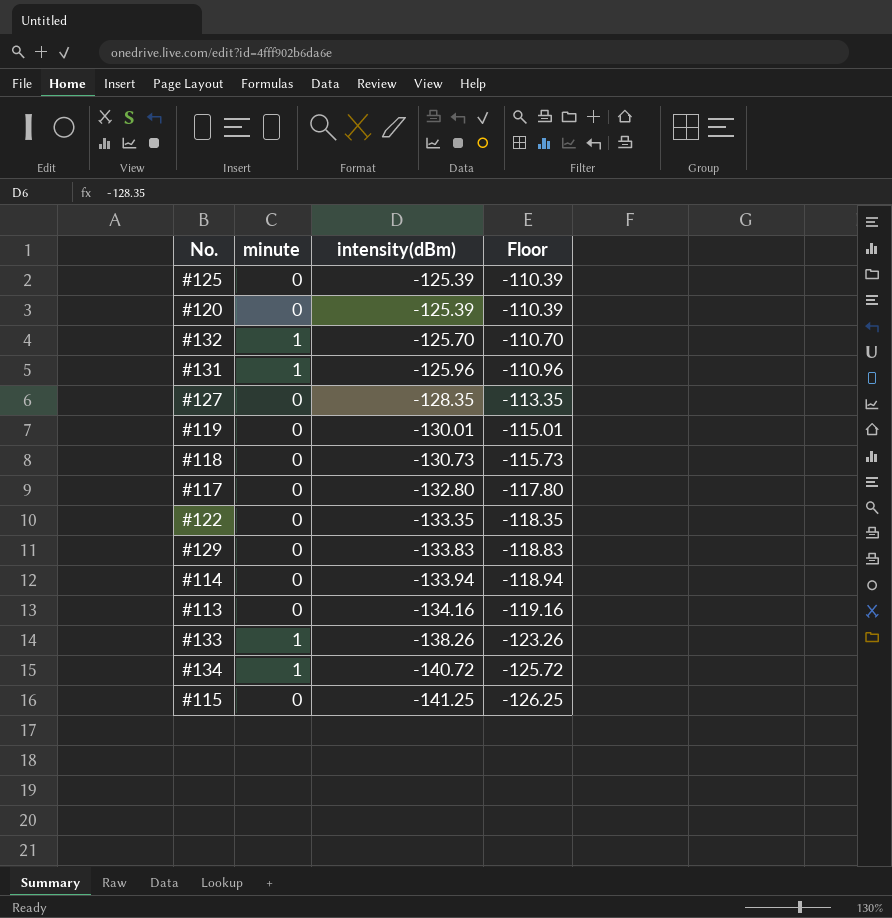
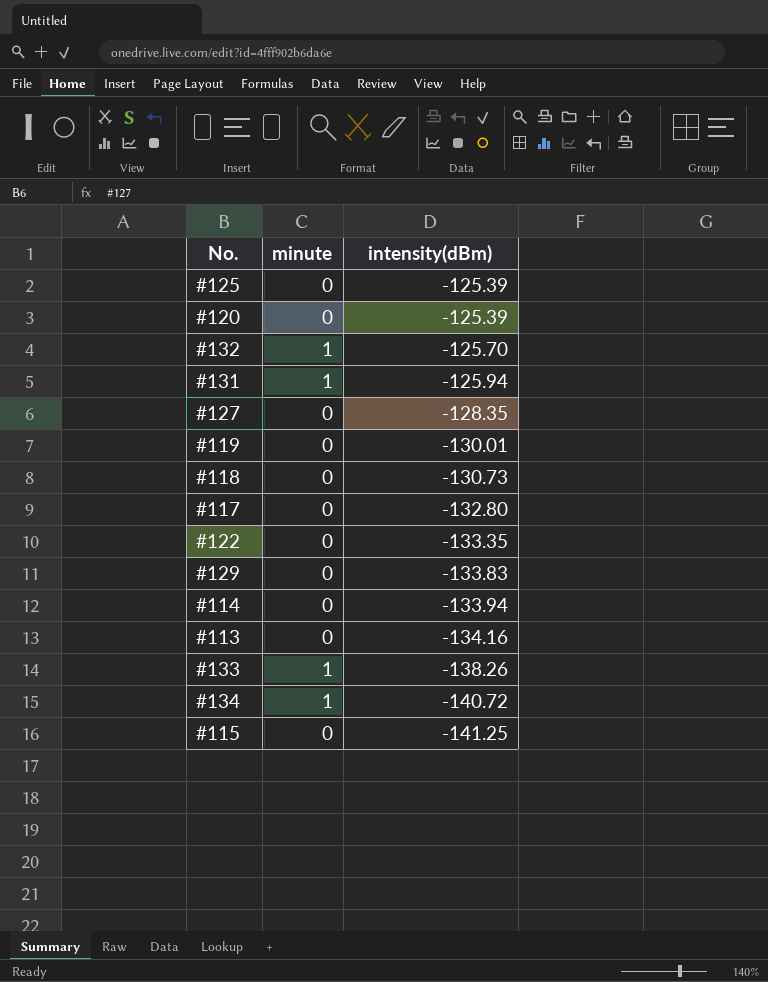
column Floor | formula: [intensity(dBm)] + 15 -> none
#131 | intensity(dBm): -125.96 -> -125.94

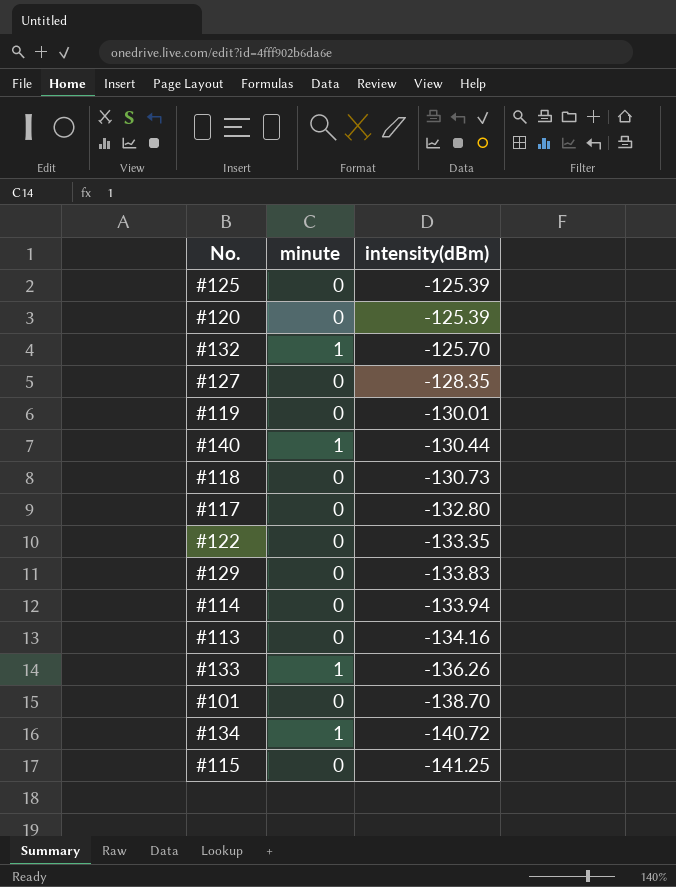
row #131: 1 | -125.94 -> none
row #140: none -> 1 | -130.44
#133 | intensity(dBm): -138.26 -> -136.26
row #101: none -> 0 | -138.70

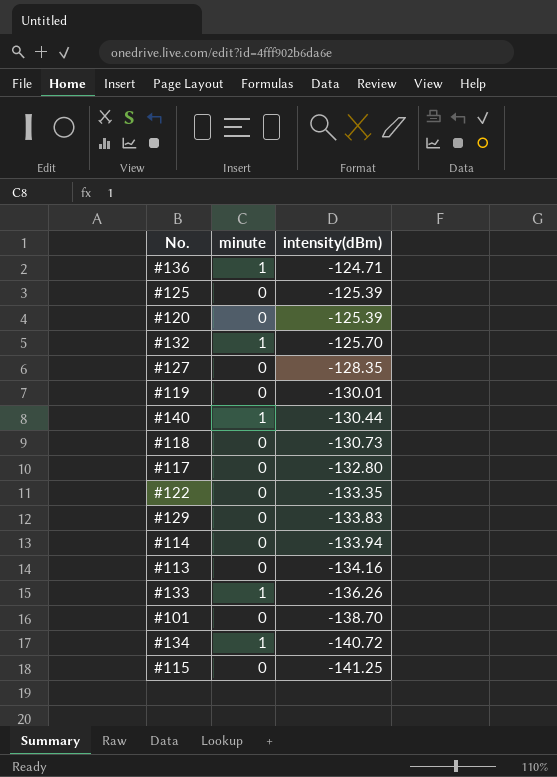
row #136: none -> 1 | -124.71

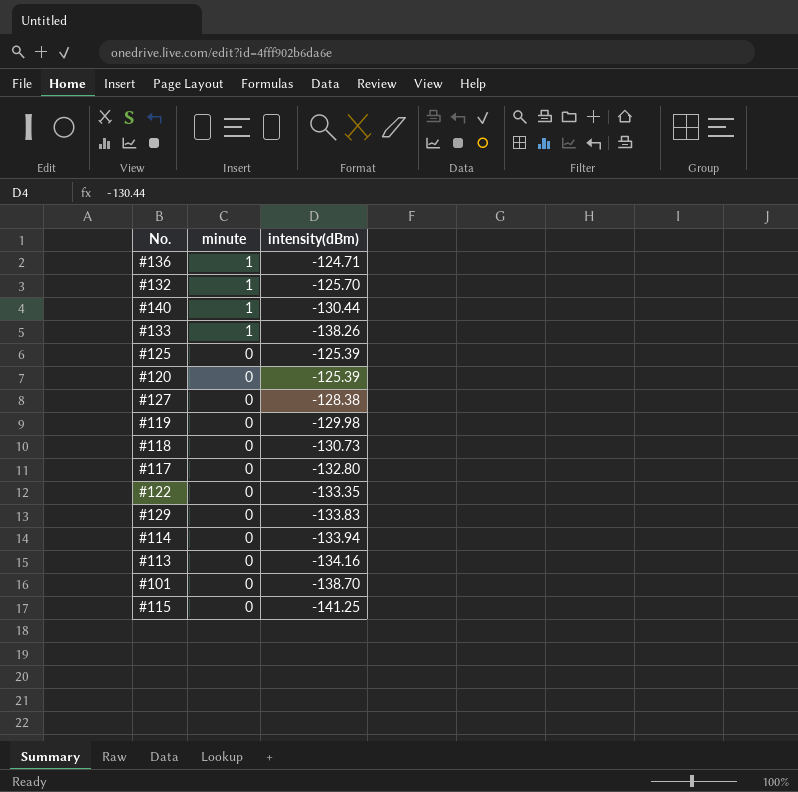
row order: intensity(dBm) descending -> minute descending
row #134: 1 | -140.72 -> none
#133 | intensity(dBm): -136.26 -> -138.26
#127 | intensity(dBm): -128.35 -> -128.38
#119 | intensity(dBm): -130.01 -> -129.98

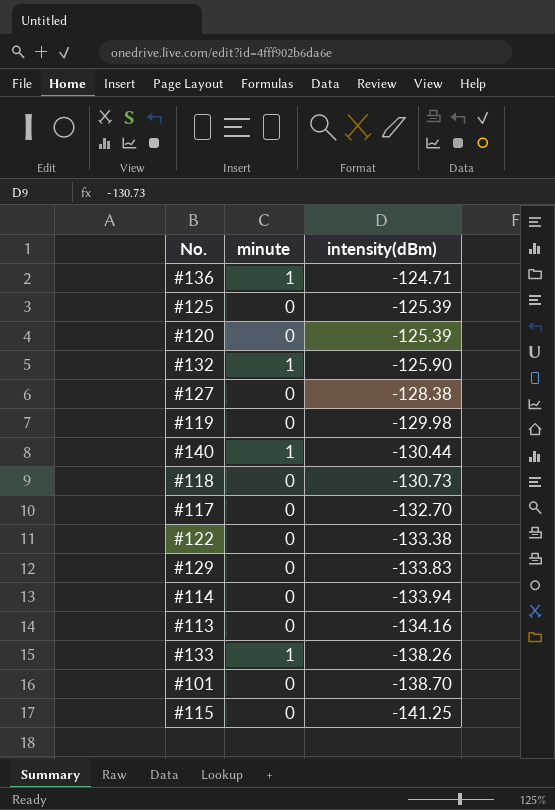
row order: minute descending -> intensity(dBm) descending
#132 | intensity(dBm): -125.70 -> -125.90
#117 | intensity(dBm): -132.80 -> -132.70
#122 | intensity(dBm): -133.35 -> -133.38

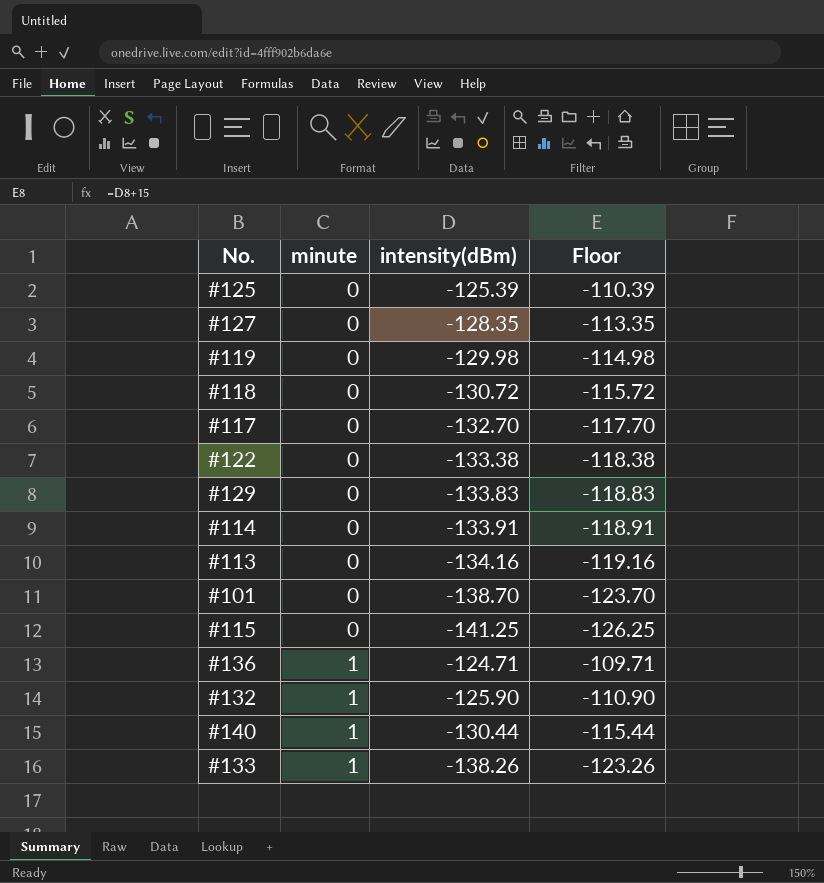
row order: intensity(dBm) descending -> minute ascending
column Floor | formula: none -> [intensity(dBm)] + 15
row #120: 0 | -125.39 -> none
#127 | intensity(dBm): -128.38 -> -128.35
#118 | intensity(dBm): -130.73 -> -130.72
#114 | intensity(dBm): -133.94 -> -133.91

